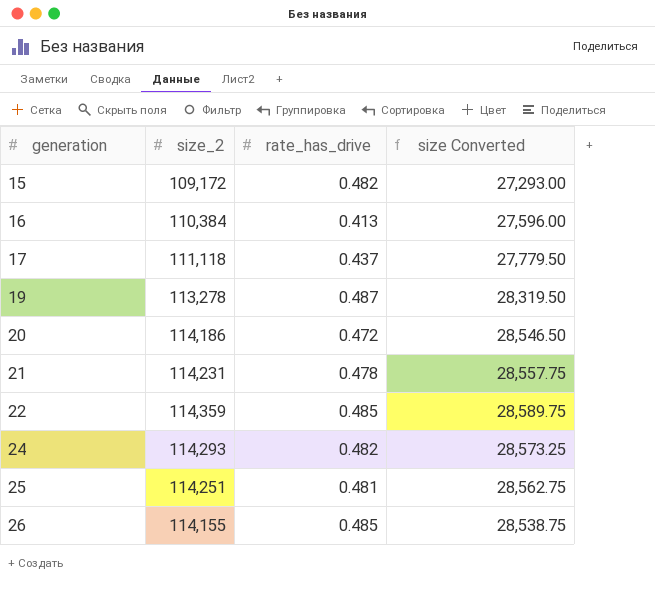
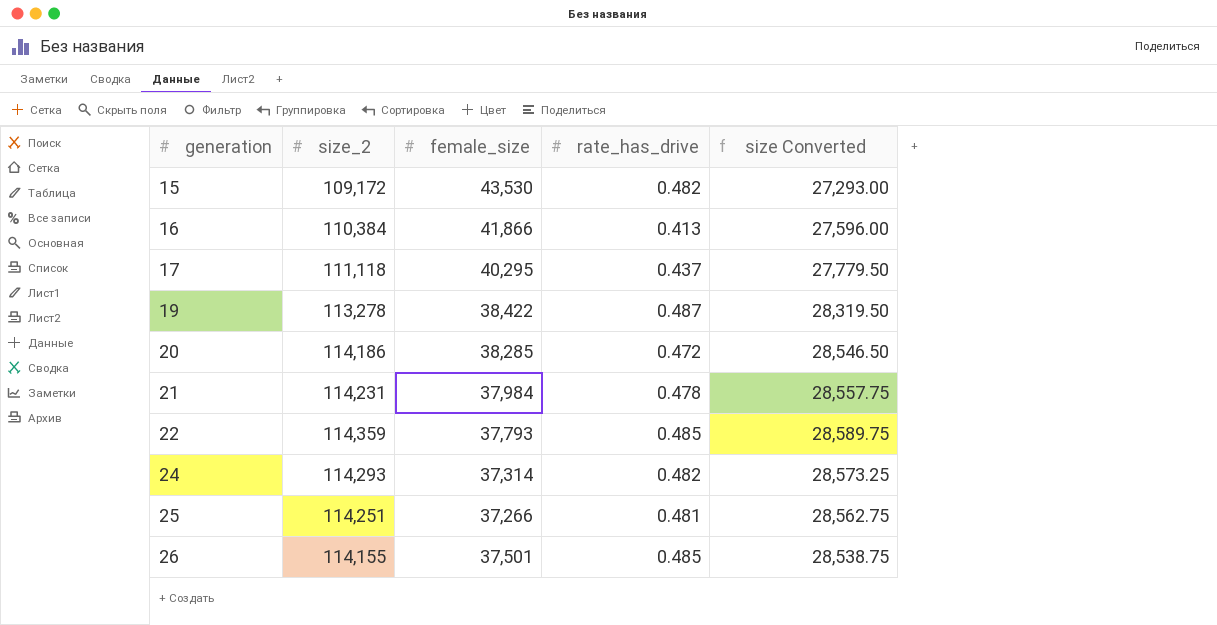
column female_size | position: none -> 3

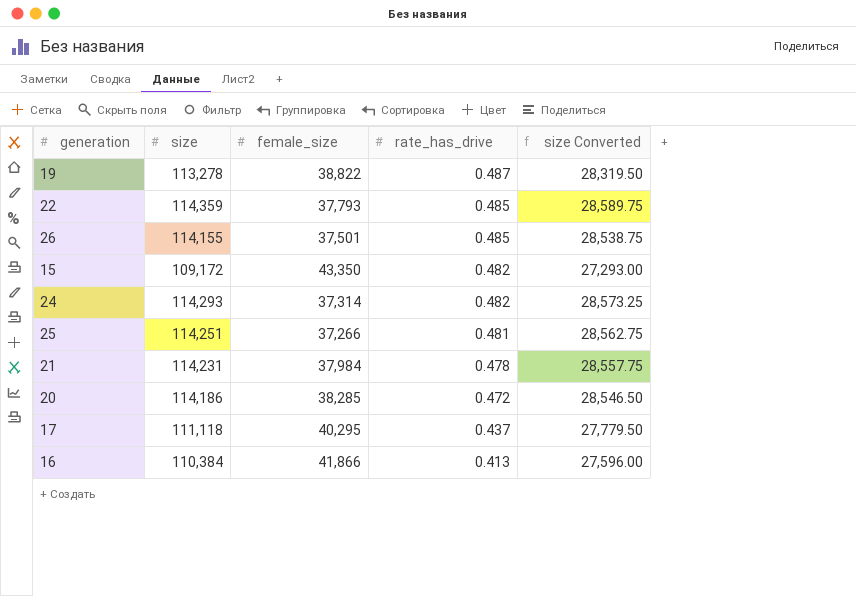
row order: generation ascending -> rate_has_drive descending
column name: size_2 -> size
19 | female_size: 38,422 -> 38,822
15 | female_size: 43,530 -> 43,350

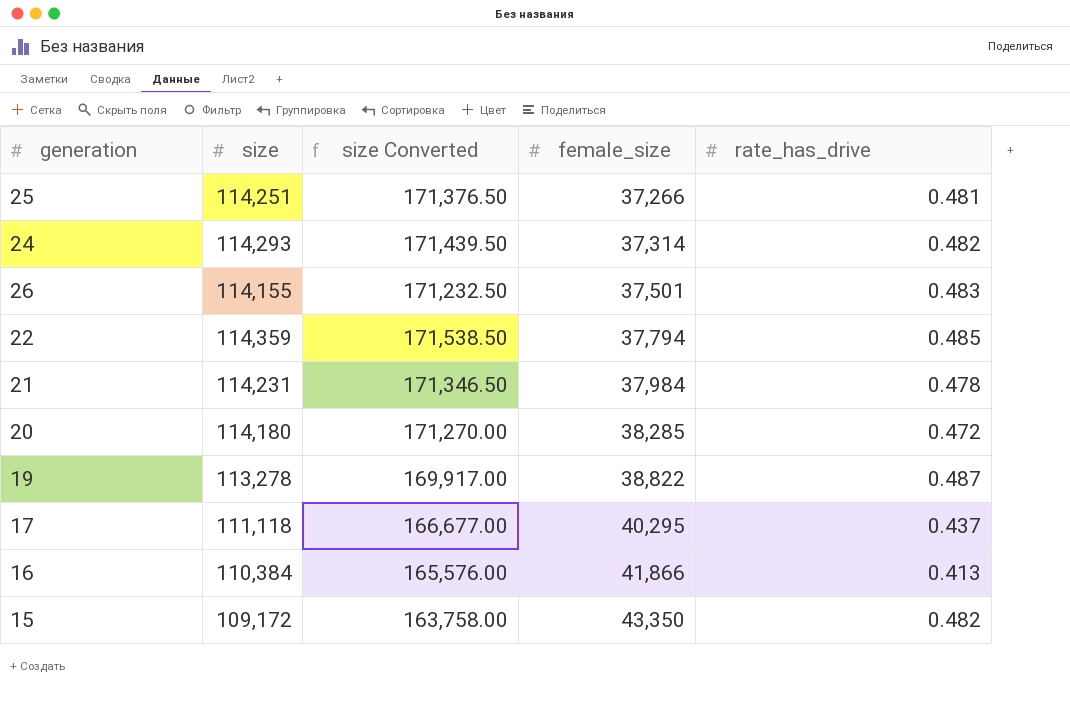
row order: rate_has_drive descending -> female_size ascending
column size Converted | formula: [size] * 0.25 -> [size] * 1.5
column size Converted | position: 5 -> 3
26 | rate_has_drive: 0.485 -> 0.483
22 | female_size: 37,793 -> 37,794
20 | size: 114,186 -> 114,180

